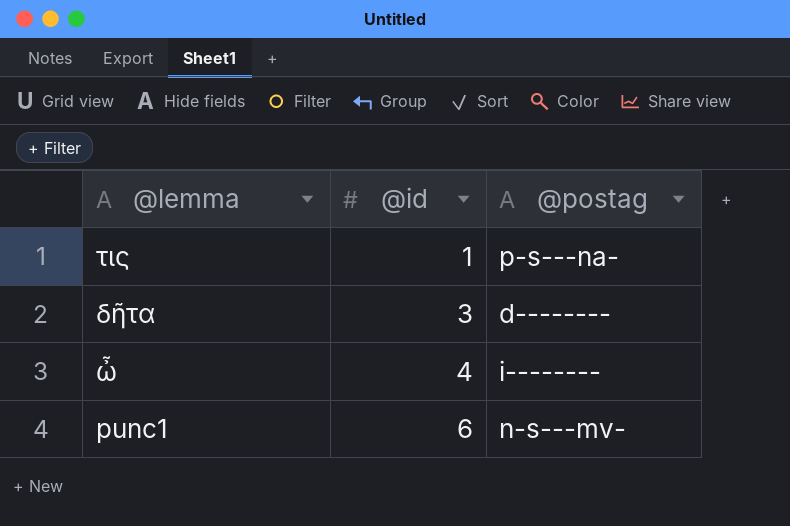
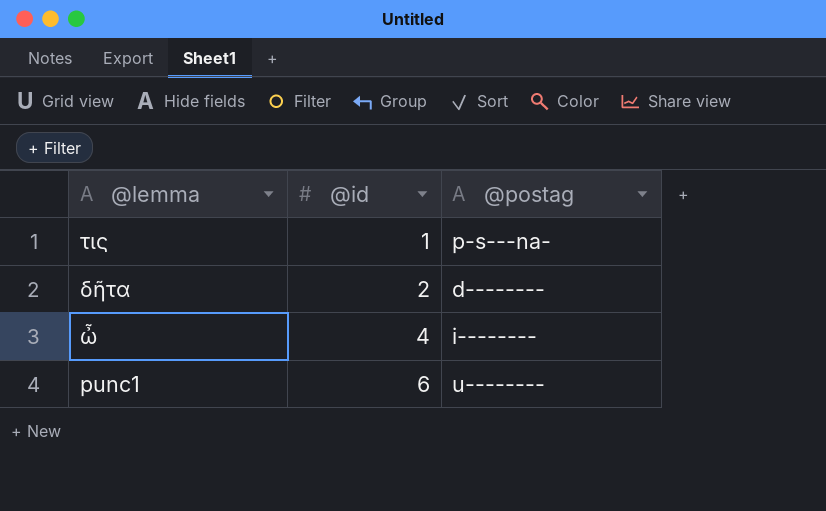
δῆτα | @id: 3 -> 2
punc1 | @postag: n-s---mv- -> u--------

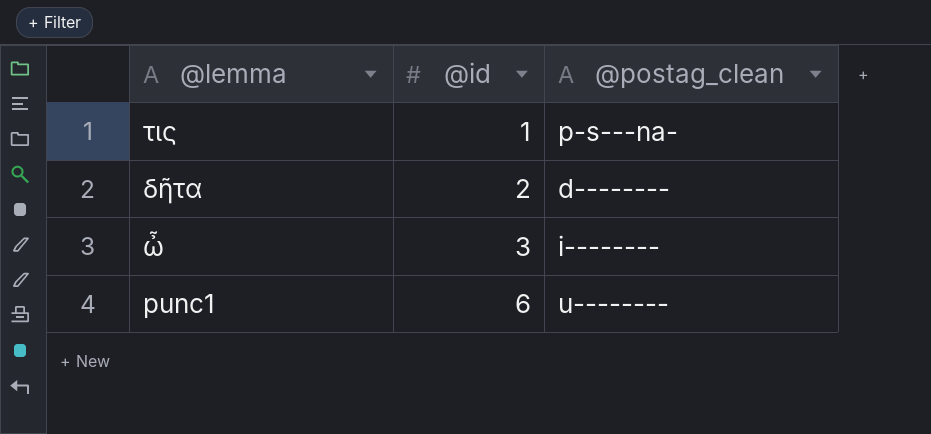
column name: @postag -> @postag_clean
ὦ | @id: 4 -> 3

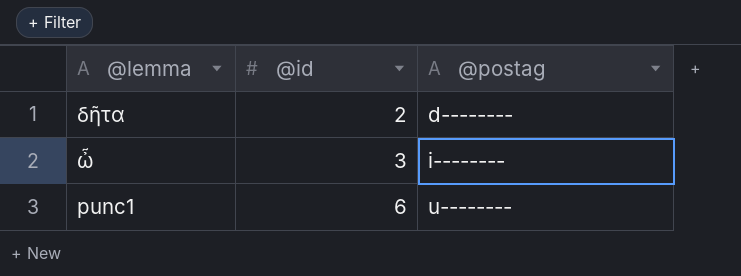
column name: @postag_clean -> @postag
row τις: 1 | p-s---na- -> none

